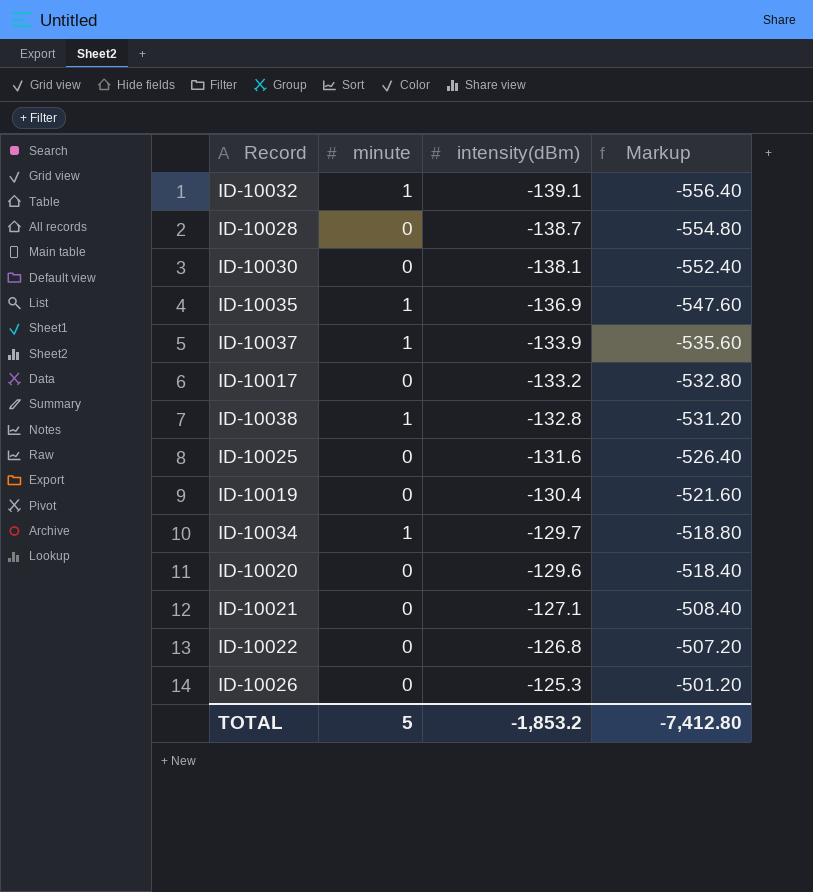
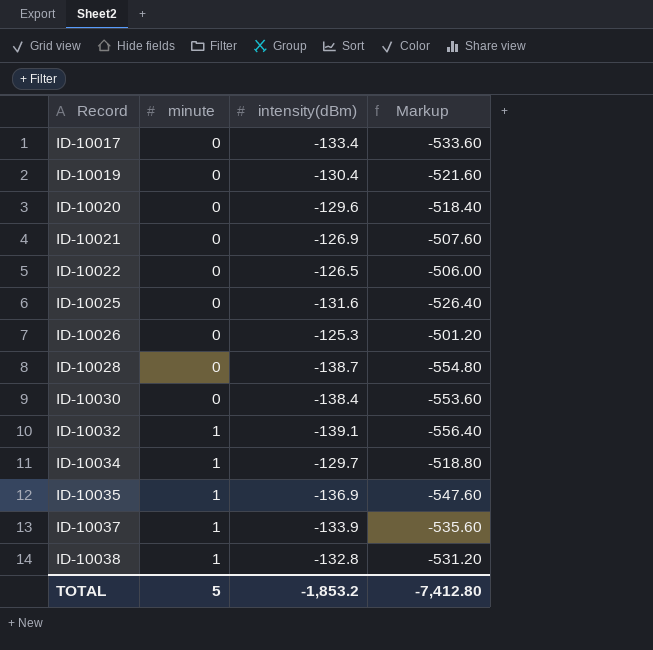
row order: intensity(dBm) ascending -> Record ascending
ID-10017 | intensity(dBm): -133.2 -> -133.4
ID-10017 | Markup: -532.80 -> -533.60
ID-10021 | intensity(dBm): -127.1 -> -126.9
ID-10021 | Markup: -508.40 -> -507.60
ID-10022 | intensity(dBm): -126.8 -> -126.5
ID-10022 | Markup: -507.20 -> -506.00
ID-10030 | intensity(dBm): -138.1 -> -138.4
ID-10030 | Markup: -552.40 -> -553.60

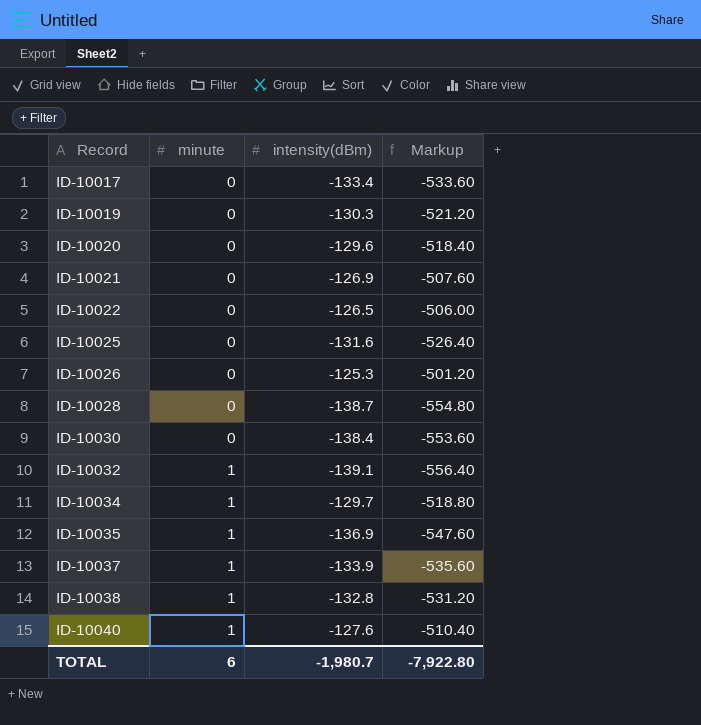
ID-10019 | intensity(dBm): -130.4 -> -130.3
ID-10019 | Markup: -521.60 -> -521.20
row ID-10040: none -> 1 | -127.6 | -510.40
TOTAL | minute: 5 -> 6
TOTAL | intensity(dBm): -1,853.2 -> -1,980.7
TOTAL | Markup: -7,412.80 -> -7,922.80

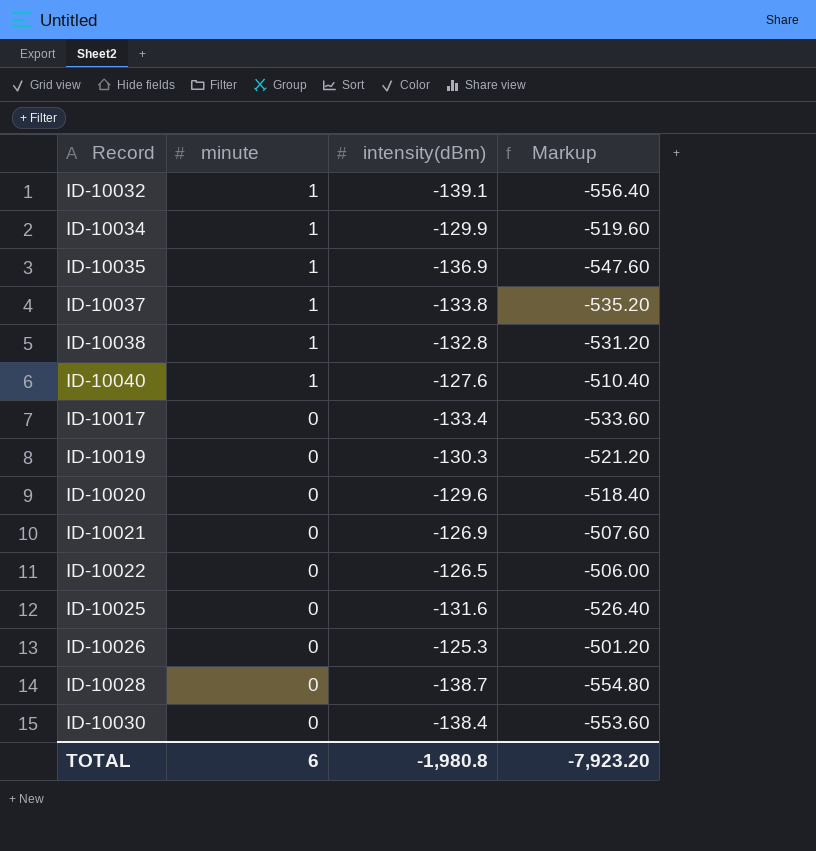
row order: Record ascending -> minute descending
ID-10034 | intensity(dBm): -129.7 -> -129.9
ID-10034 | Markup: -518.80 -> -519.60
ID-10037 | intensity(dBm): -133.9 -> -133.8
ID-10037 | Markup: -535.60 -> -535.20
TOTAL | intensity(dBm): -1,980.7 -> -1,980.8
TOTAL | Markup: -7,922.80 -> -7,923.20

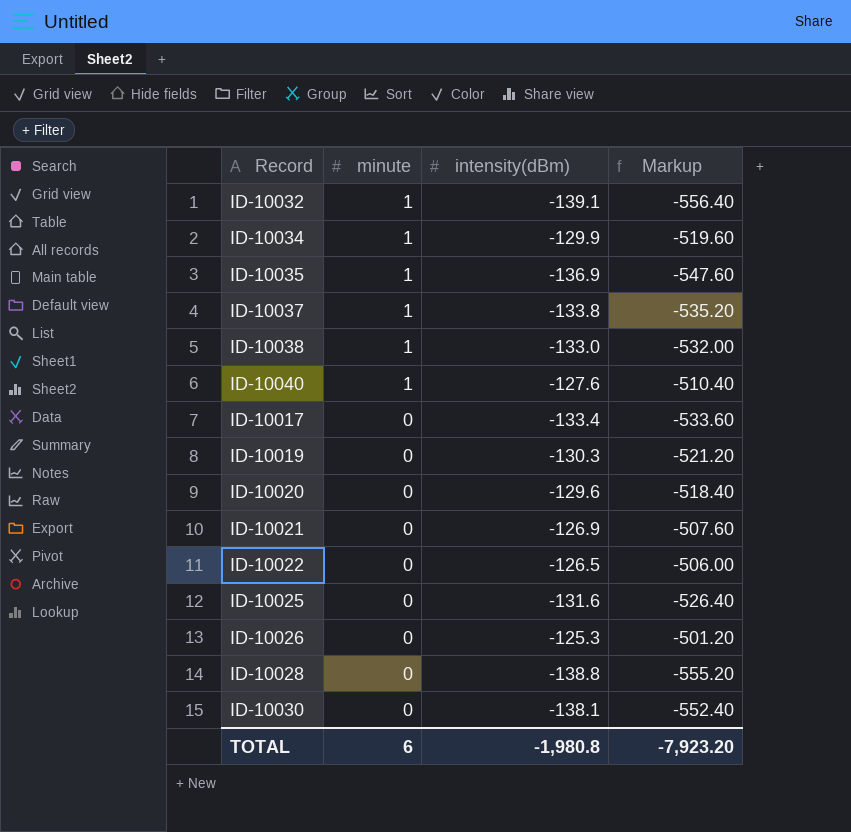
ID-10038 | intensity(dBm): -132.8 -> -133.0
ID-10038 | Markup: -531.20 -> -532.00
ID-10028 | intensity(dBm): -138.7 -> -138.8
ID-10028 | Markup: -554.80 -> -555.20
ID-10030 | intensity(dBm): -138.4 -> -138.1
ID-10030 | Markup: -553.60 -> -552.40

